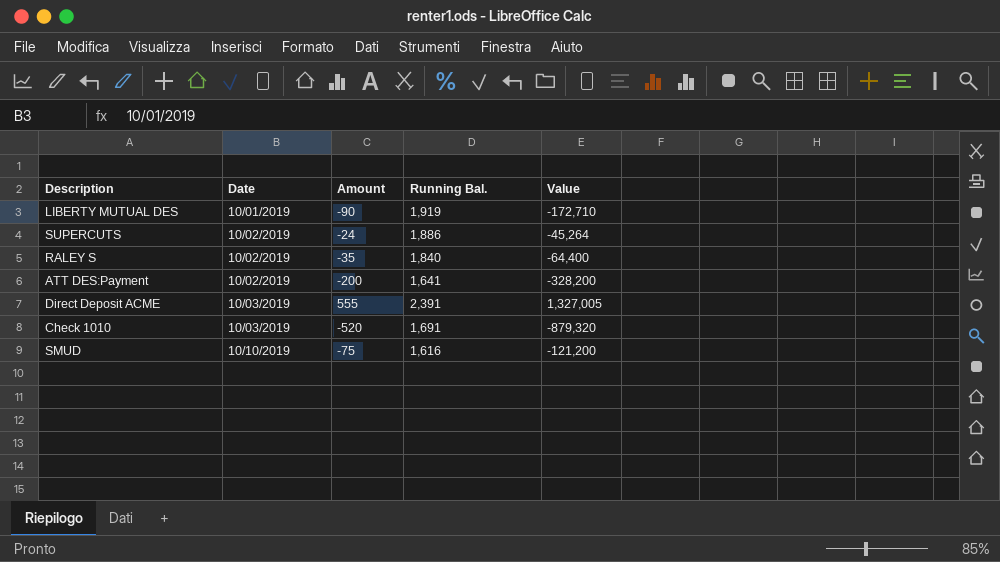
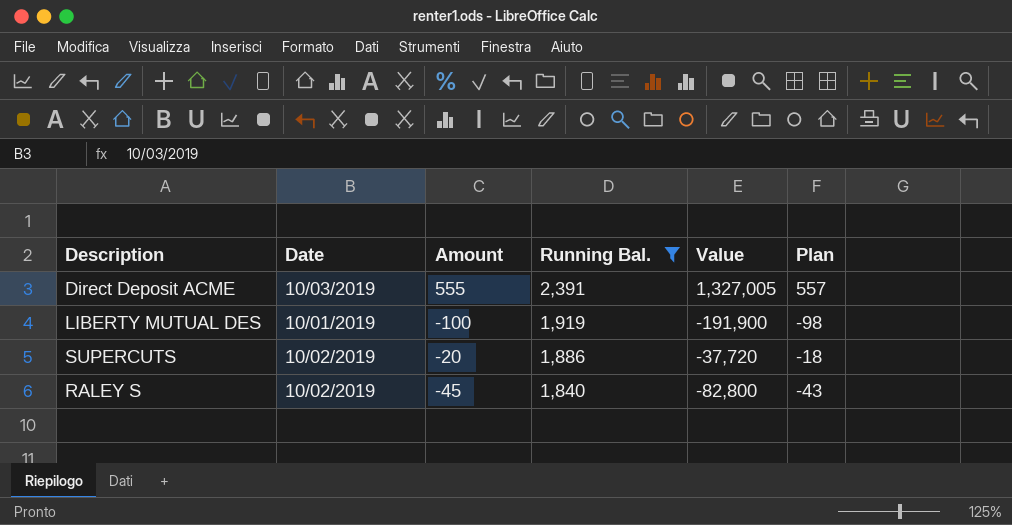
filter: none -> Running Bal. >= 1,840
row order: Date ascending -> Running Bal. descending
column Plan | formula: none -> [Amount] + 2
LIBERTY MUTUAL DES | Amount: -90 -> -100
LIBERTY MUTUAL DES | Value: -172,710 -> -191,900
SUPERCUTS | Amount: -24 -> -20
SUPERCUTS | Value: -45,264 -> -37,720
RALEY S | Amount: -35 -> -45
RALEY S | Value: -64,400 -> -82,800

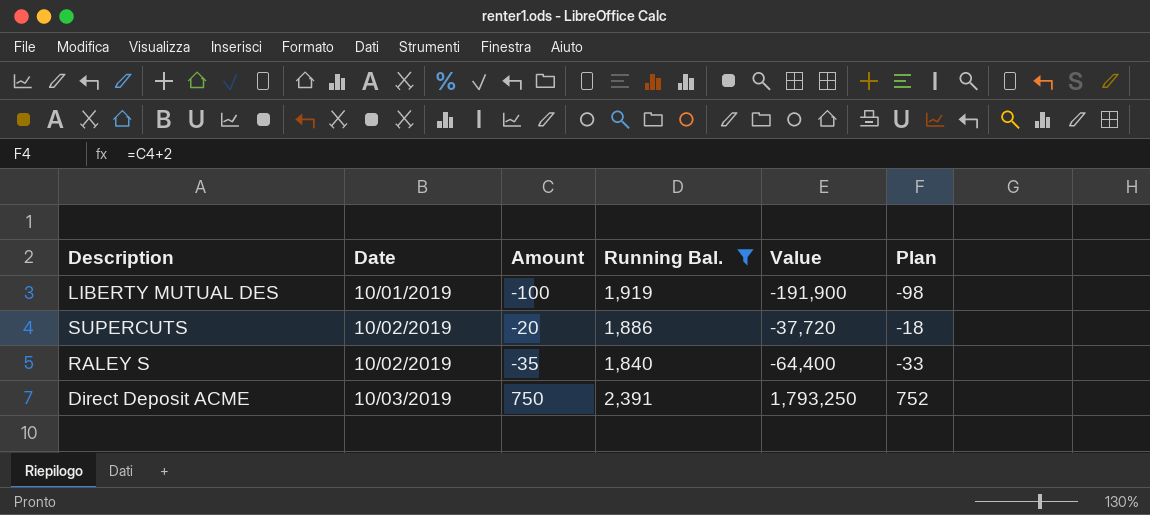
row order: Running Bal. descending -> Date ascending
RALEY S | Amount: -45 -> -35
RALEY S | Value: -82,800 -> -64,400
RALEY S | Plan: -43 -> -33
Direct Deposit ACME | Amount: 555 -> 750
Direct Deposit ACME | Value: 1,327,005 -> 1,793,250
Direct Deposit ACME | Plan: 557 -> 752

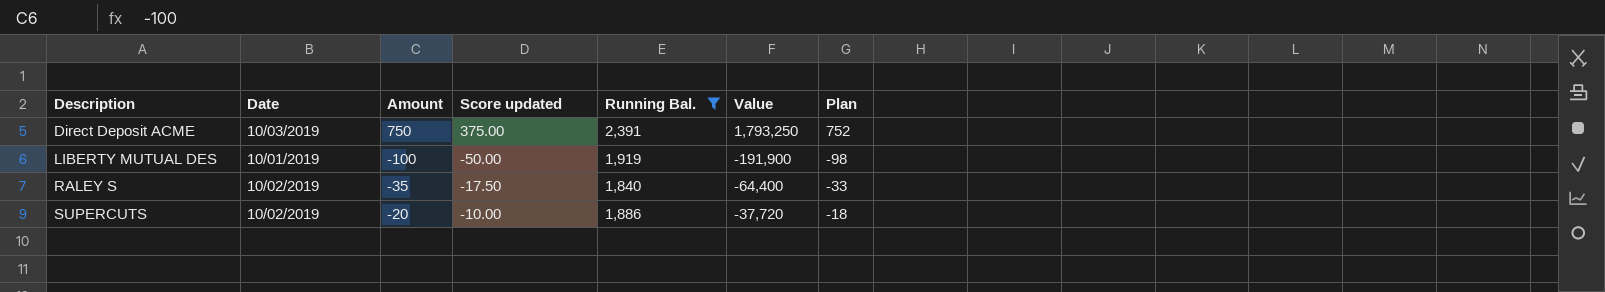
row order: Date ascending -> Description ascending
column Score updated | formula: none -> [Amount] * 0.5

